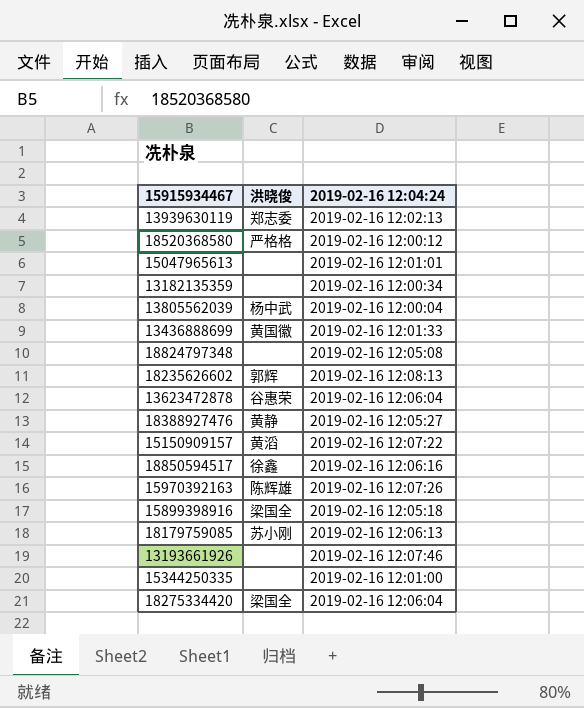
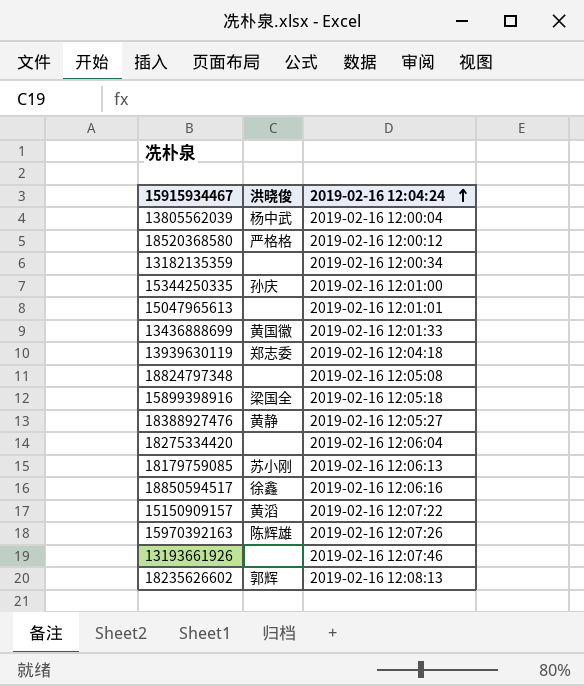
row order: none -> 2019-02-16 12:04:24 ascending
row 13623472878: 谷惠荣 | 2019-02-16 12:06:04 -> none
15344250335 | 洪晓俊: none -> 孙庆
13939630119 | 2019-02-16 12:04:24: 2019-02-16 12:02:13 -> 2019-02-16 12:04:18
18275334420 | 洪晓俊: 梁国全 -> none

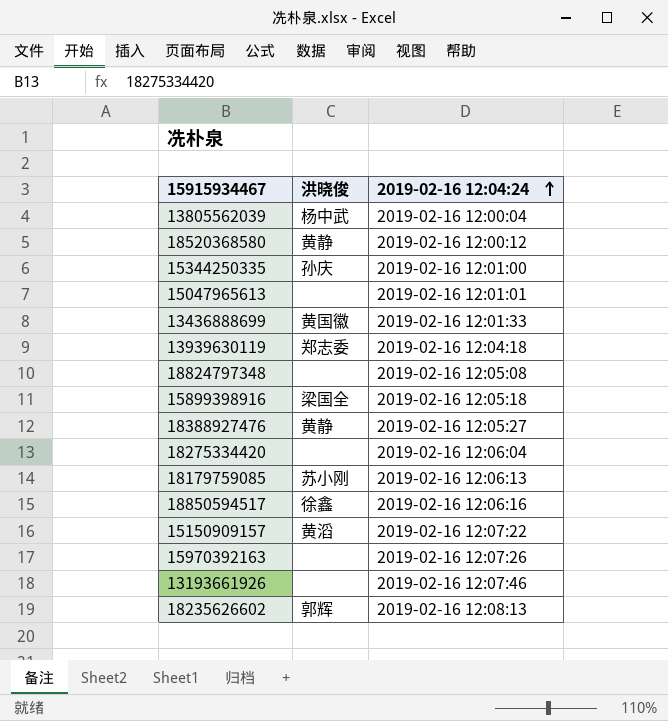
row 13182135359: none | 2019-02-16 12:00:34 -> none
18520368580 | 洪晓俊: 严格格 -> 黄静
15970392163 | 洪晓俊: 陈辉雄 -> none

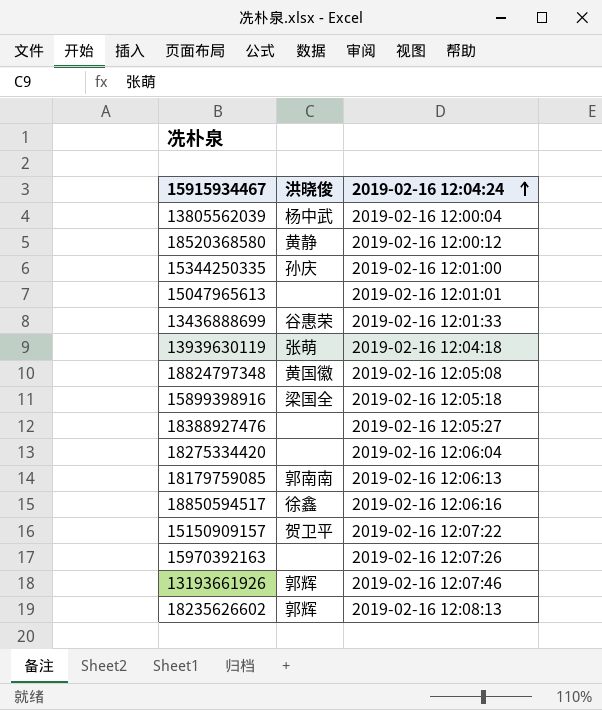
13436888699 | 洪晓俊: 黄国徽 -> 谷惠荣
13939630119 | 洪晓俊: 郑志委 -> 张萌
18824797348 | 洪晓俊: none -> 黄国徽
18388927476 | 洪晓俊: 黄静 -> none
18179759085 | 洪晓俊: 苏小刚 -> 郭南南
15150909157 | 洪晓俊: 黄滔 -> 贺卫平
13193661926 | 洪晓俊: none -> 郭辉

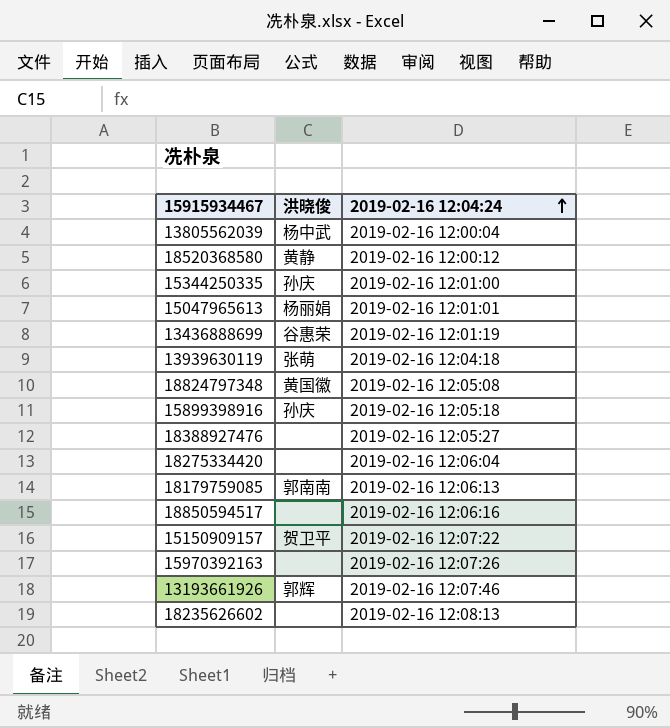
15047965613 | 洪晓俊: none -> 杨丽娟
13436888699 | 2019-02-16 12:04:24: 2019-02-16 12:01:33 -> 2019-02-16 12:01:19
15899398916 | 洪晓俊: 梁国全 -> 孙庆
18850594517 | 洪晓俊: 徐鑫 -> none
18235626602 | 洪晓俊: 郭辉 -> none

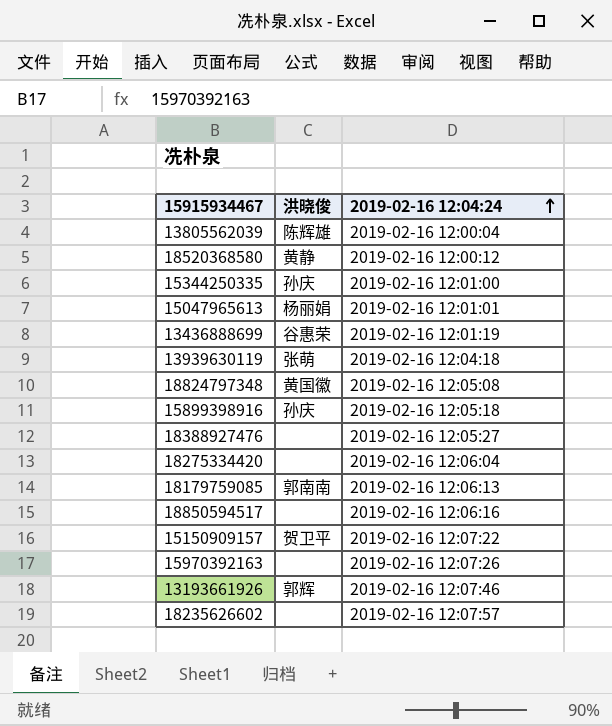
13805562039 | 洪晓俊: 杨中武 -> 陈辉雄
18235626602 | 2019-02-16 12:04:24: 2019-02-16 12:08:13 -> 2019-02-16 12:07:57

